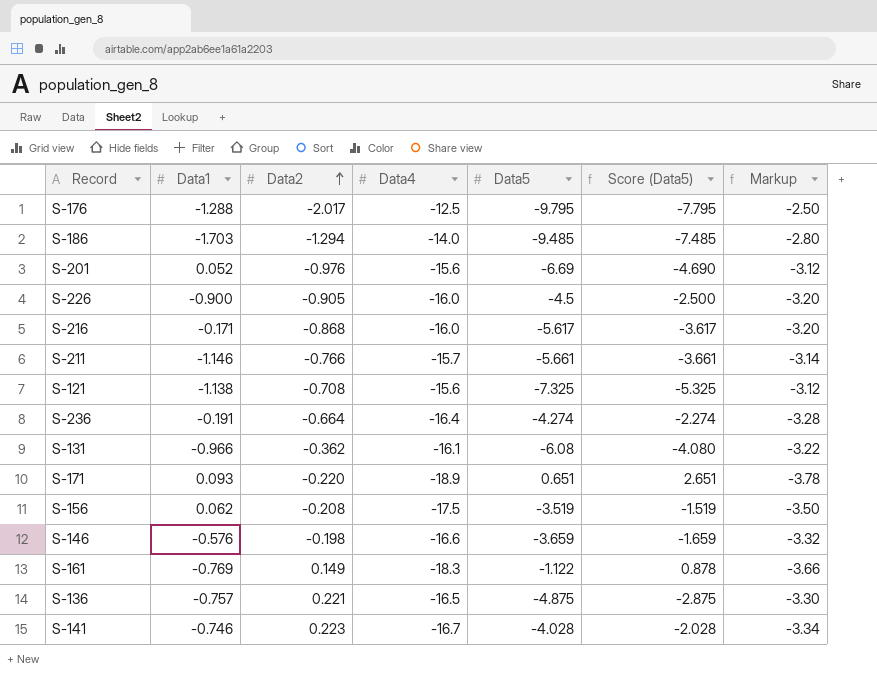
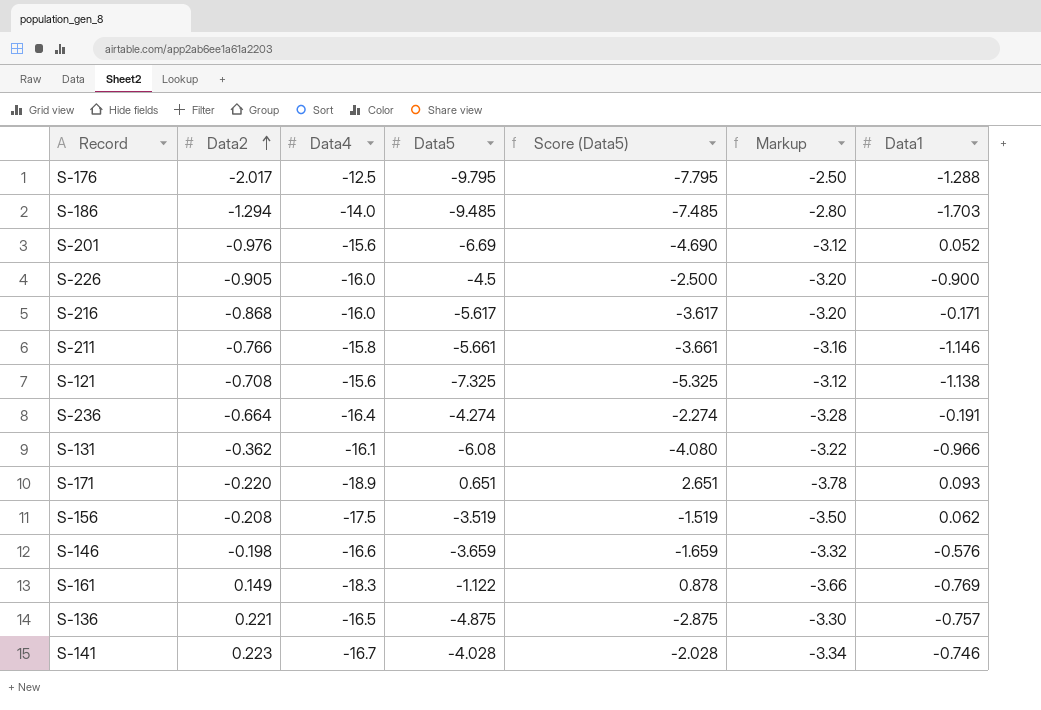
column Data1 | position: 2 -> 7
S-211 | Data4: -15.7 -> -15.8
S-211 | Markup: -3.14 -> -3.16

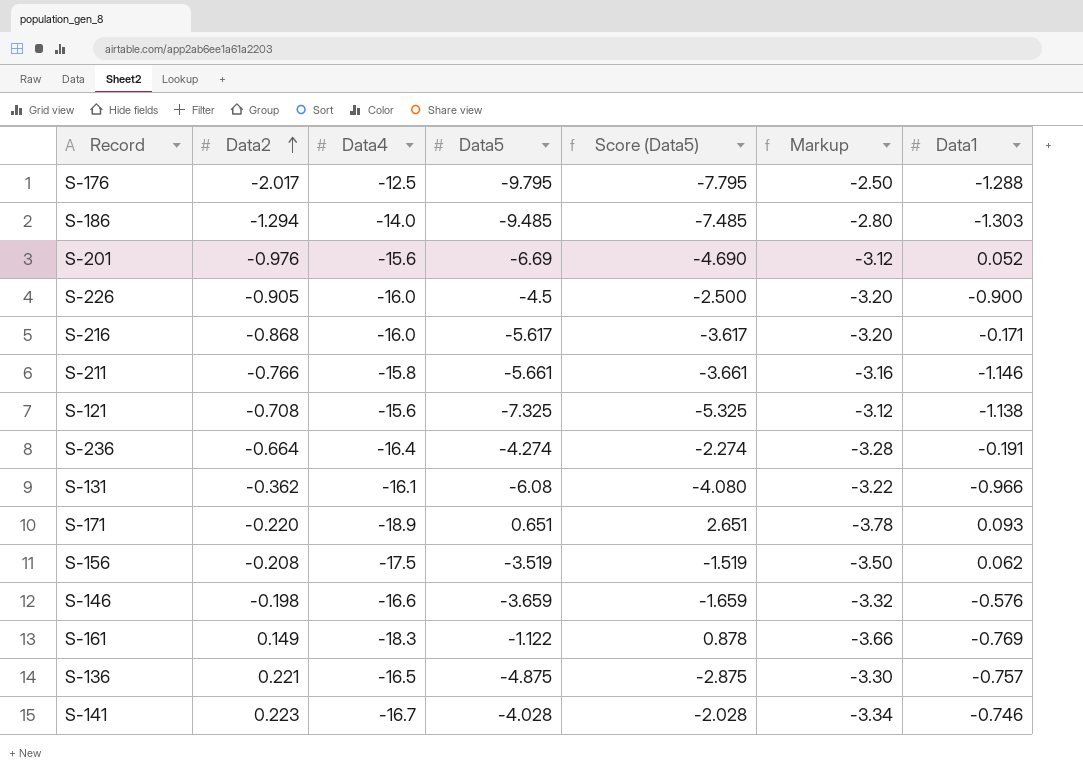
S-186 | Data1: -1.703 -> -1.303

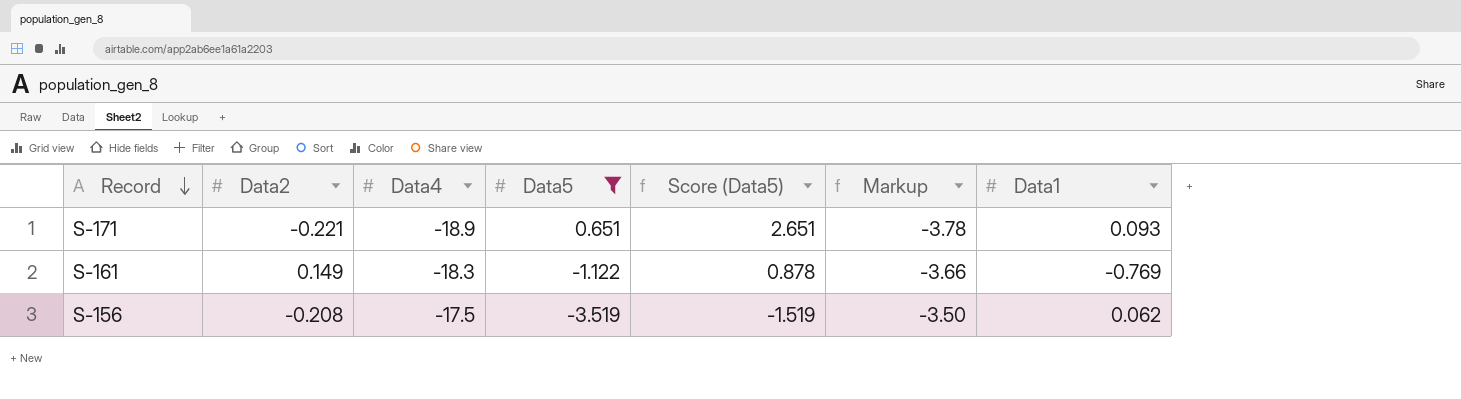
filter: none -> Data5 >= -3.519
row order: Data2 ascending -> Record descending
S-171 | Data2: -0.220 -> -0.221

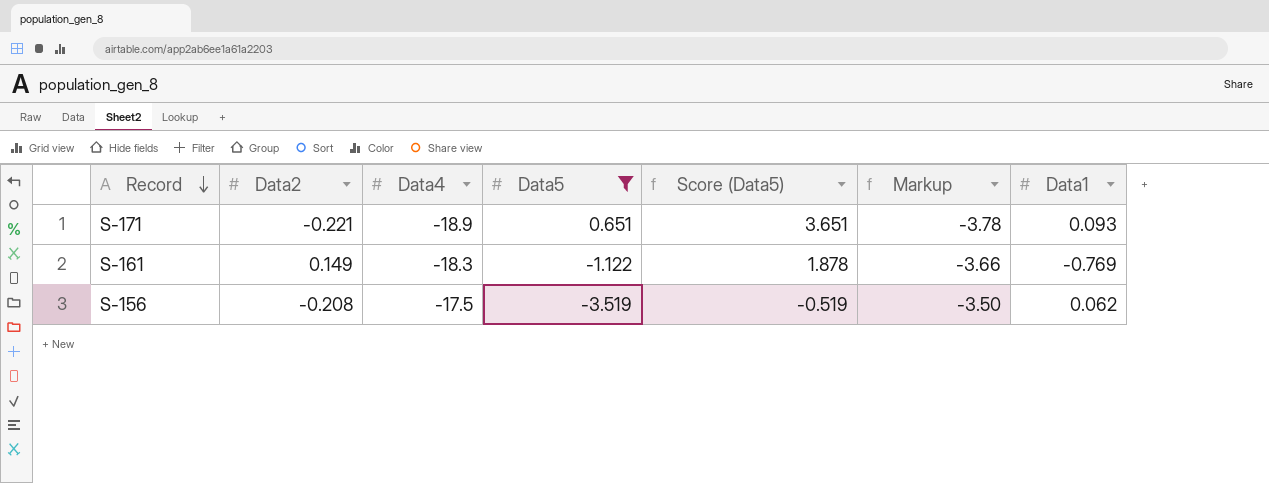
column Score (Data5) | formula: [Data5] + 2 -> [Data5] + 3

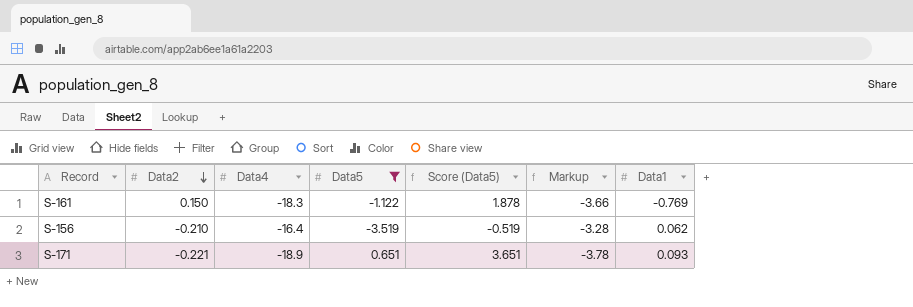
row order: Record descending -> Data2 descending
S-161 | Data2: 0.149 -> 0.150
S-156 | Data2: -0.208 -> -0.210
S-156 | Data4: -17.5 -> -16.4
S-156 | Markup: -3.50 -> -3.28

